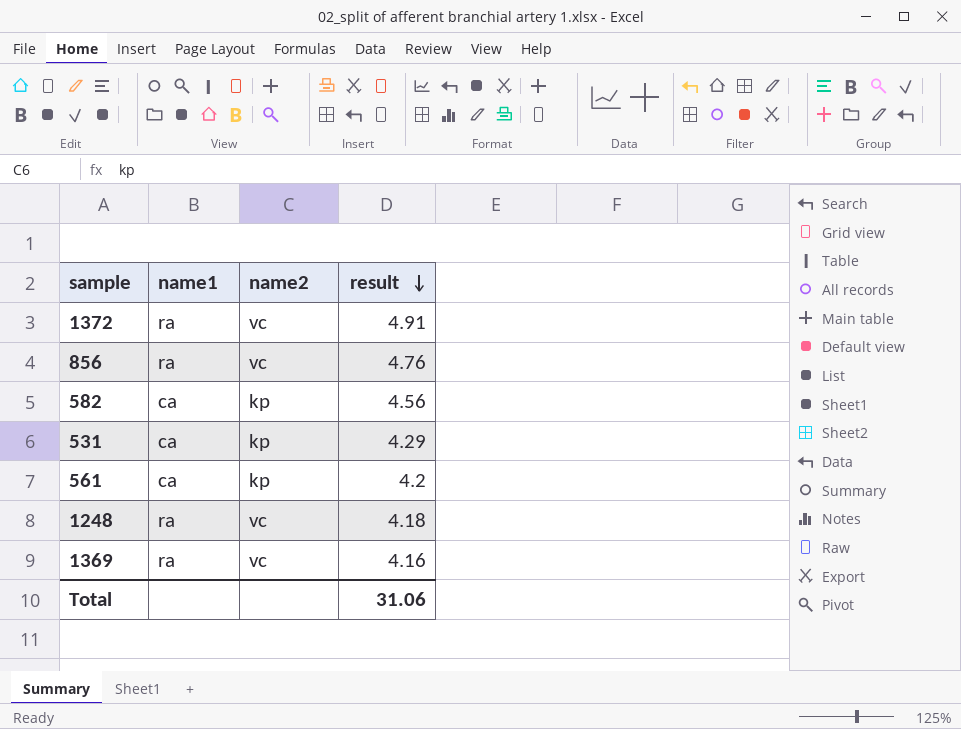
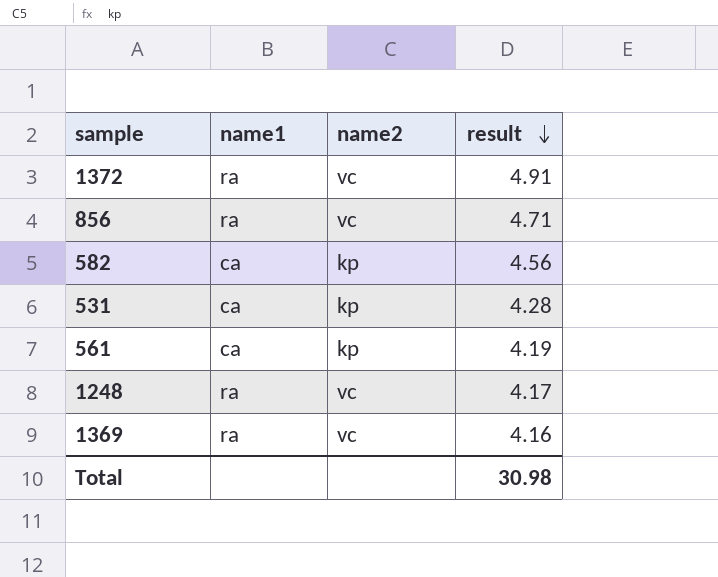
856 | result: 4.76 -> 4.71
531 | result: 4.29 -> 4.28
561 | result: 4.2 -> 4.19
1248 | result: 4.18 -> 4.17
Total | result: 31.06 -> 30.98

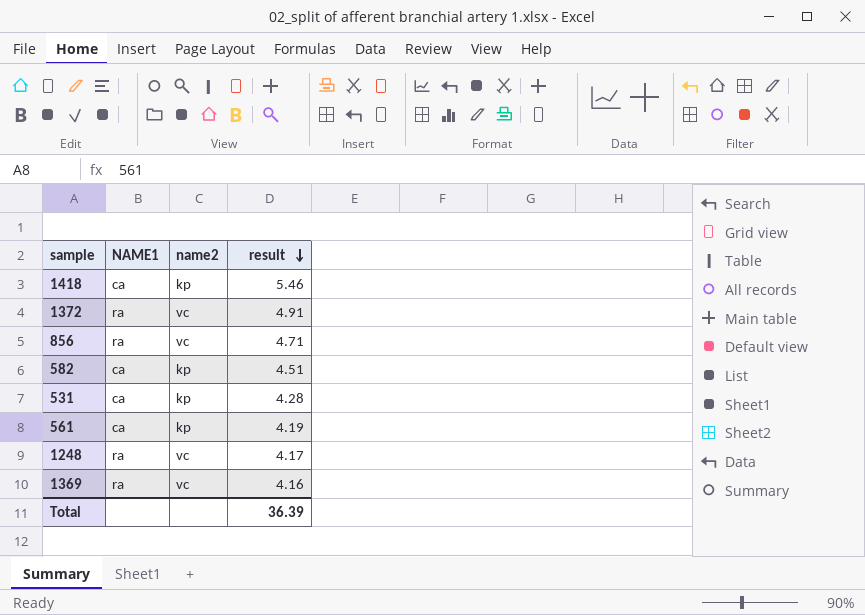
column name: name1 -> NAME1
row 1418: none -> ca | kp | 5.46
582 | result: 4.56 -> 4.51
Total | result: 30.98 -> 36.39

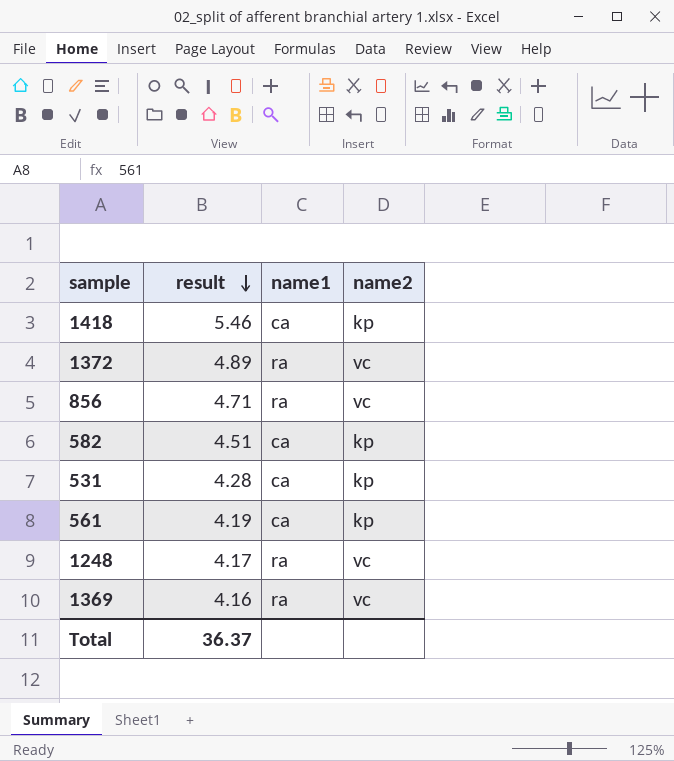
column result | position: 4 -> 2
column name: NAME1 -> name1
1372 | result: 4.91 -> 4.89
Total | result: 36.39 -> 36.37

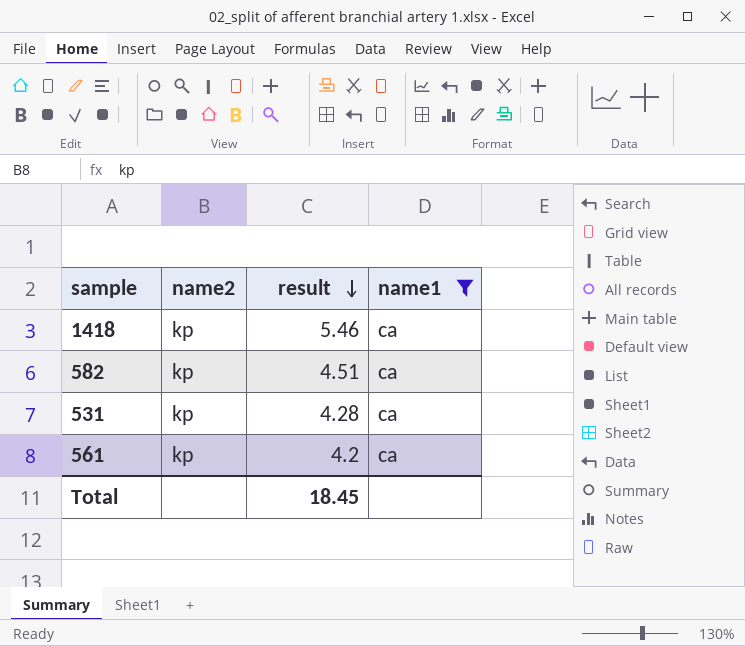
filter: none -> name1 = ca
column name2 | position: 4 -> 2
561 | result: 4.19 -> 4.2
Total | result: 36.37 -> 18.45

